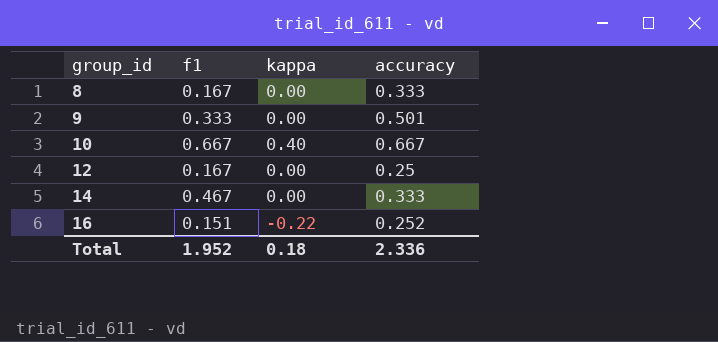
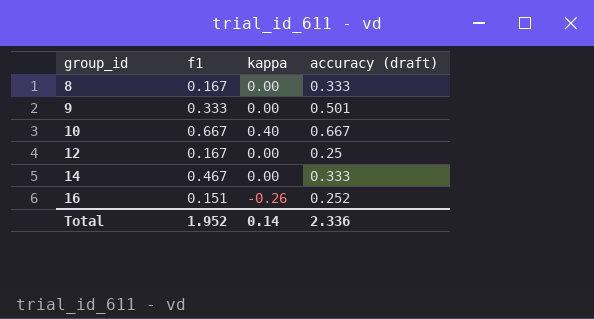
column name: accuracy -> accuracy (draft)
16 | kappa: -0.22 -> -0.26
Total | kappa: 0.18 -> 0.14

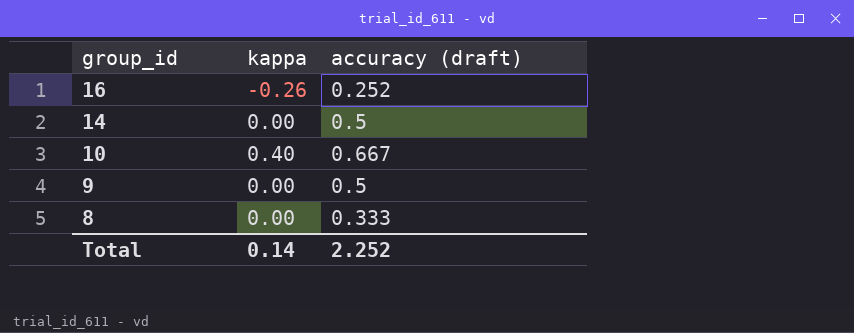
row order: group_id ascending -> group_id descending
column f1 | position: 2 -> none
row 12: 0.167 | 0.00 | 0.25 -> none
14 | accuracy (draft): 0.333 -> 0.5
9 | accuracy (draft): 0.501 -> 0.5
Total | accuracy (draft): 2.336 -> 2.252

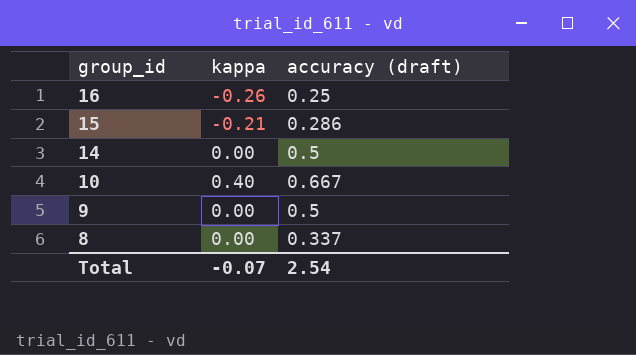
16 | accuracy (draft): 0.252 -> 0.25
row 15: none -> -0.21 | 0.286
8 | accuracy (draft): 0.333 -> 0.337
Total | kappa: 0.14 -> -0.07
Total | accuracy (draft): 2.252 -> 2.54

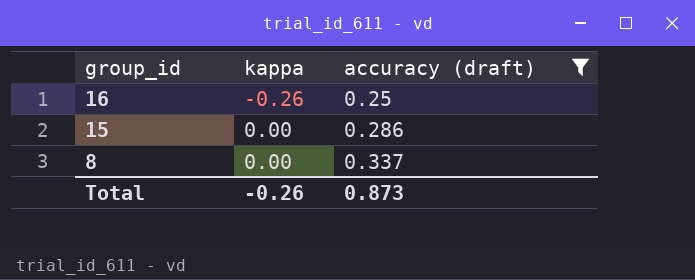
filter: none -> accuracy (draft) <= 0.337
15 | kappa: -0.21 -> 0.00
Total | kappa: -0.07 -> -0.26
Total | accuracy (draft): 2.54 -> 0.873

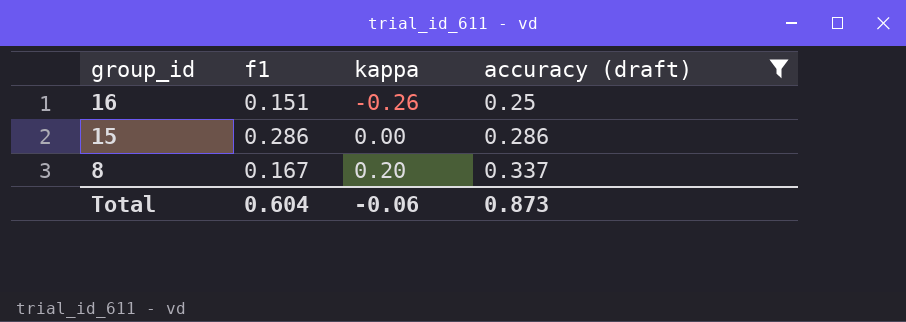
column f1 | position: none -> 2
8 | kappa: 0.00 -> 0.20
Total | kappa: -0.26 -> -0.06

